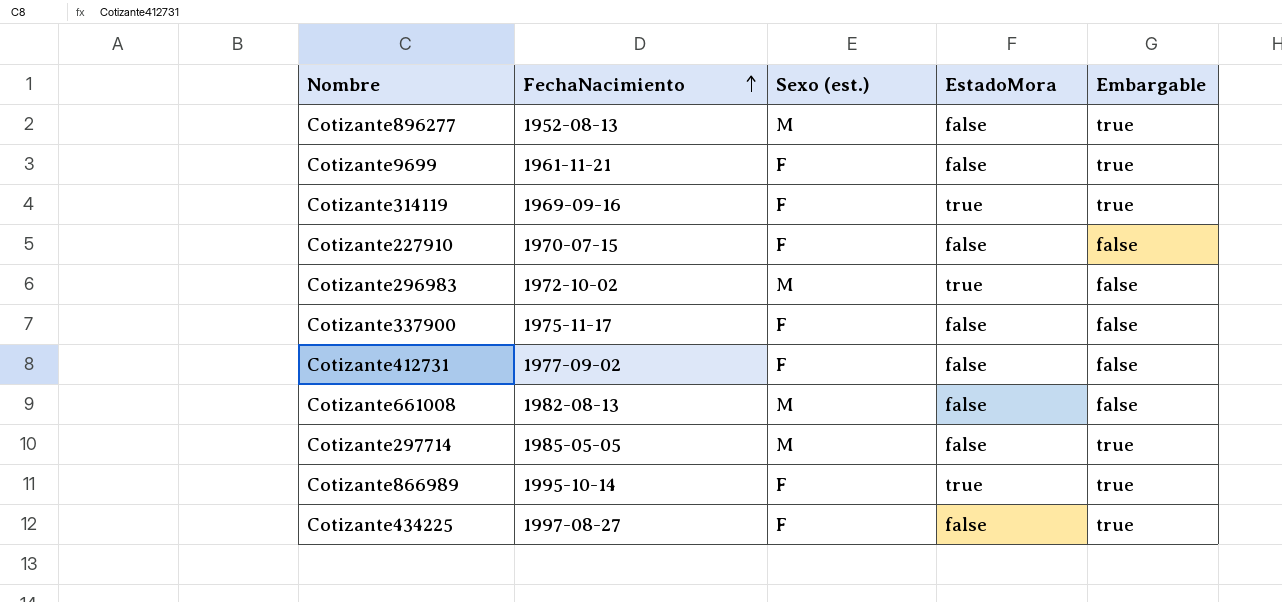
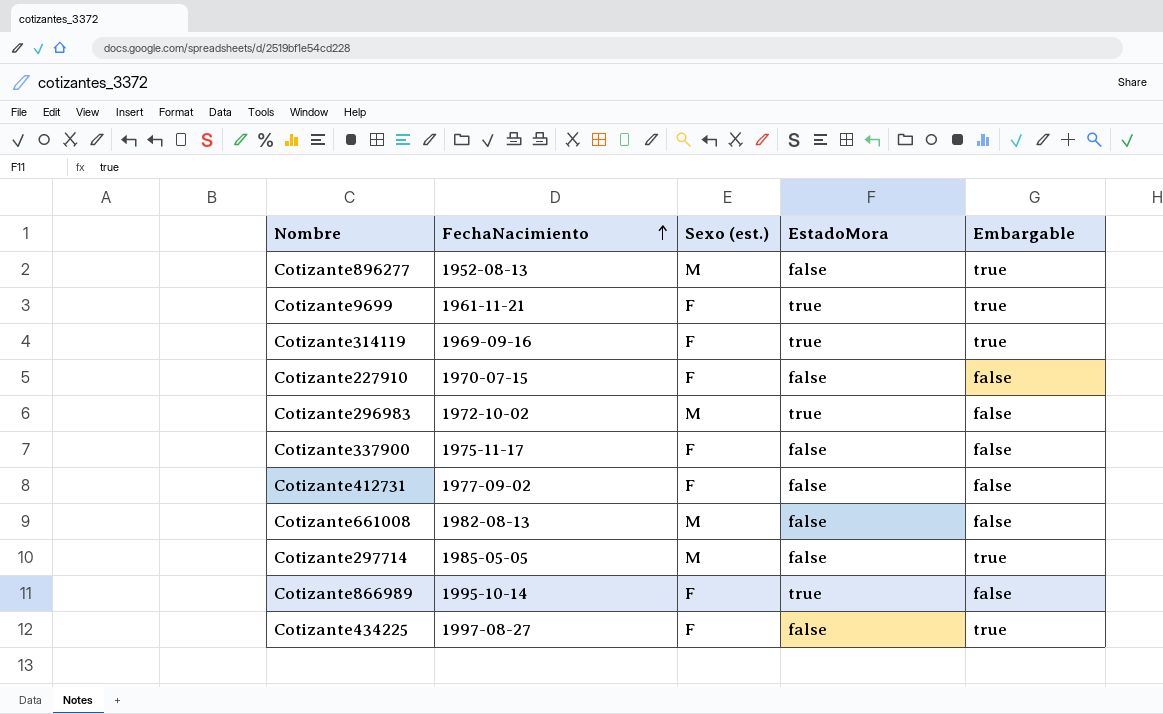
Cotizante9699 | EstadoMora: false -> true
Cotizante866989 | Embargable: true -> false

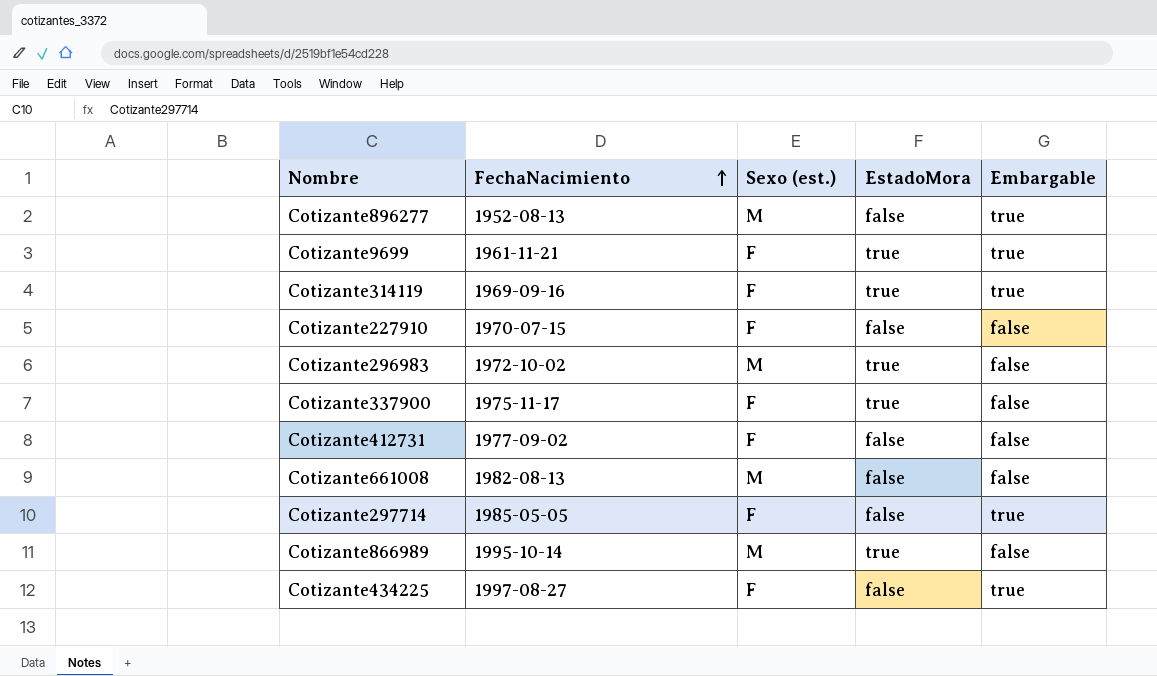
Cotizante337900 | EstadoMora: false -> true
Cotizante297714 | Sexo (est.): M -> F
Cotizante866989 | Sexo (est.): F -> M

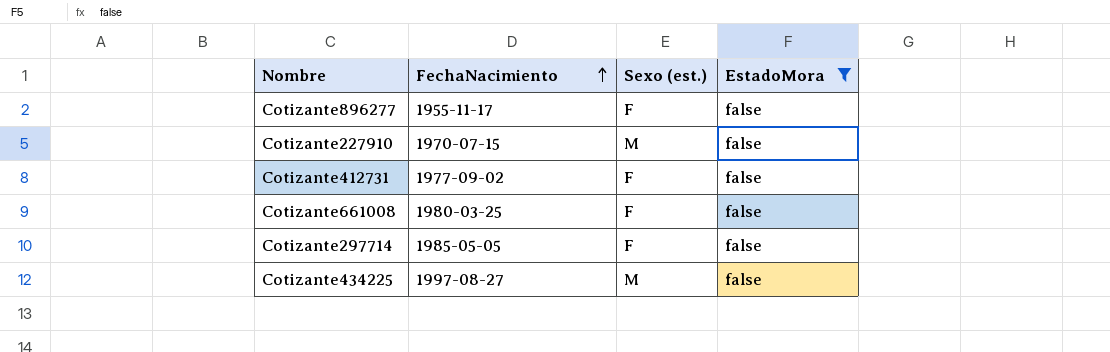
filter: none -> EstadoMora = false
column Embargable | position: 5 -> none
Cotizante896277 | FechaNacimiento: 1952-08-13 -> 1955-11-17
Cotizante896277 | Sexo (est.): M -> F
Cotizante227910 | Sexo (est.): F -> M
Cotizante661008 | FechaNacimiento: 1982-08-13 -> 1980-03-25
Cotizante661008 | Sexo (est.): M -> F
Cotizante434225 | Sexo (est.): F -> M

